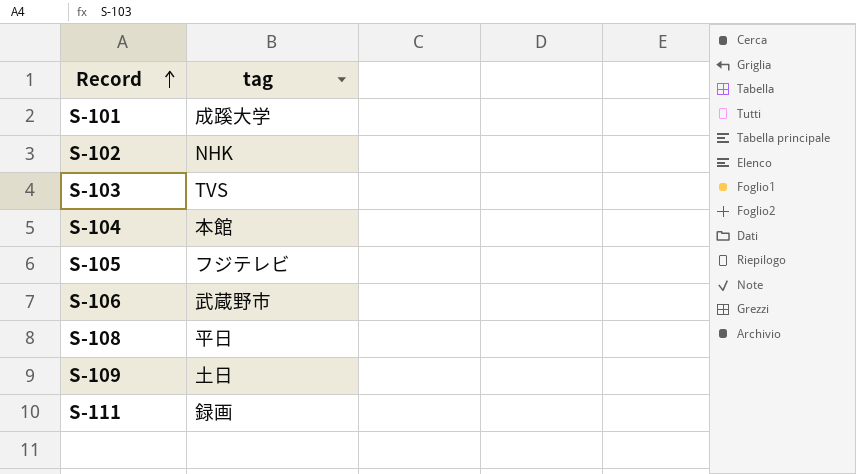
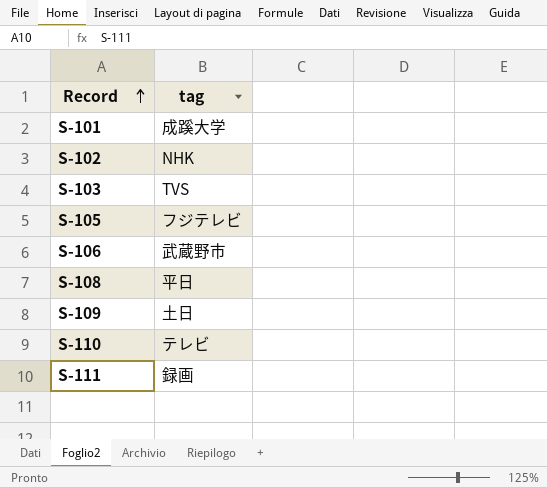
row S-104: 本館 -> none
row S-110: none -> テレビ

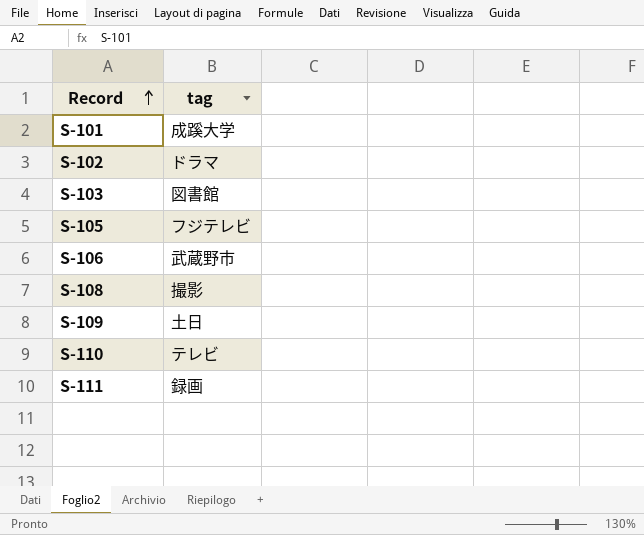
S-102 | tag: NHK -> ドラマ
S-103 | tag: TVS -> 図書館
S-108 | tag: 平日 -> 撮影

